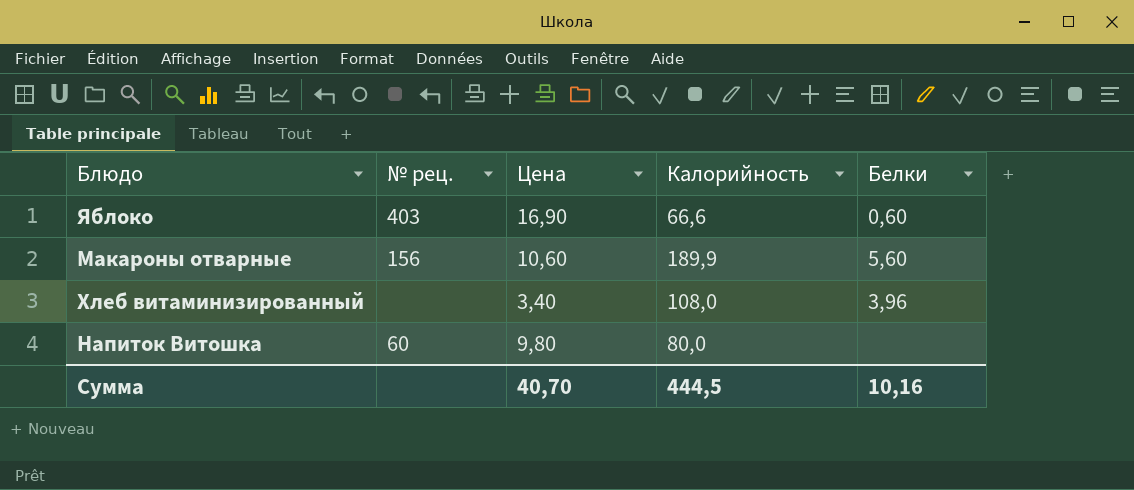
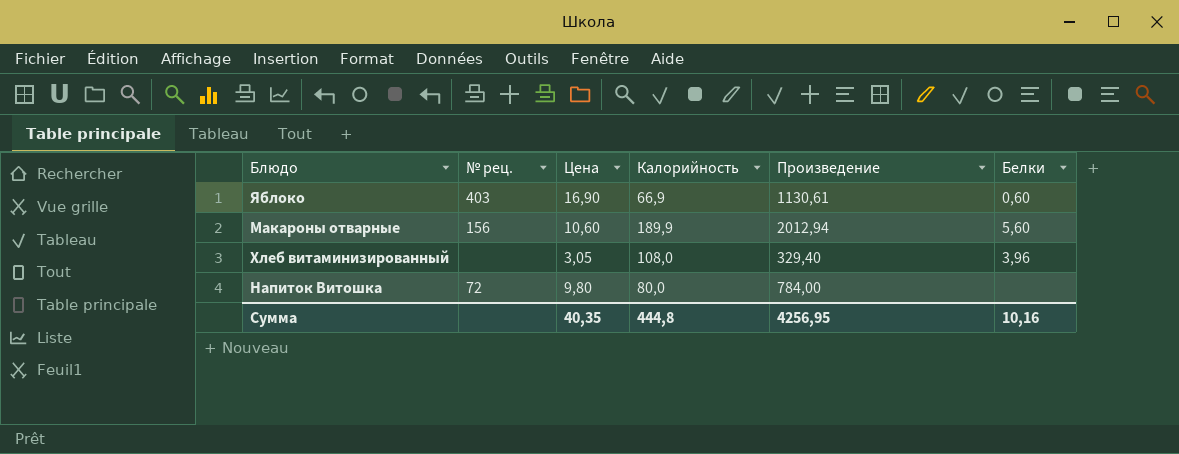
column Произведение | formula: none -> [Цена] * [Калорийность]
Яблоко | Калорийность: 66,6 -> 66,9
Хлеб витаминизированный | Цена: 3,40 -> 3,05
Напиток Витошка | № рец.: 60 -> 72
Сумма | Цена: 40,70 -> 40,35
Сумма | Калорийность: 444,5 -> 444,8

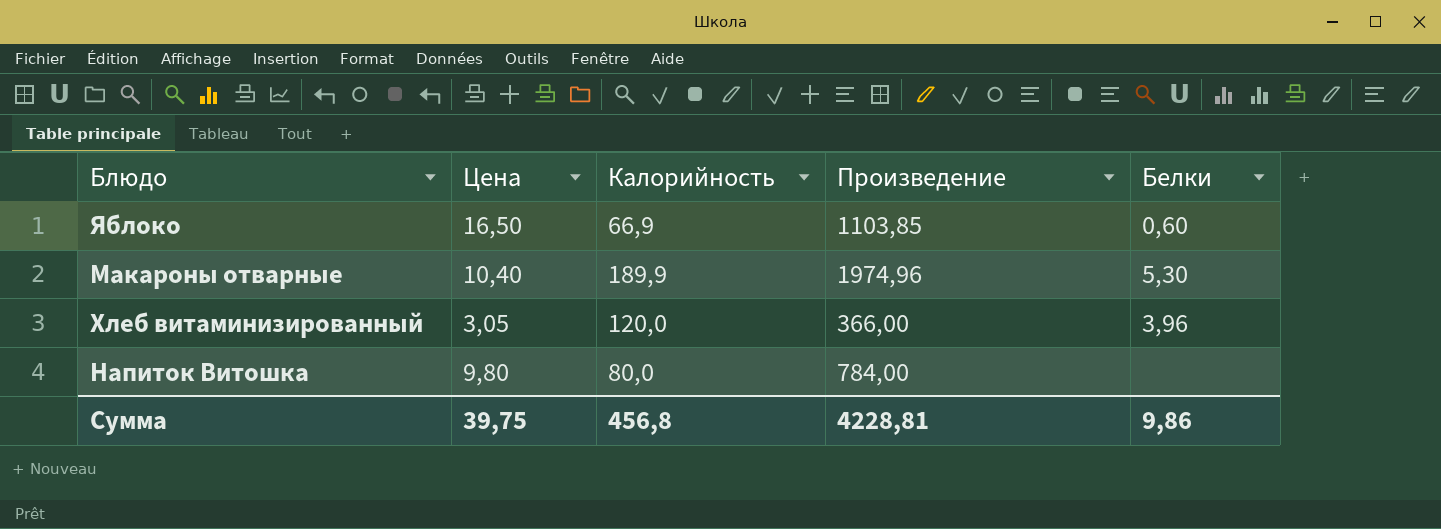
column № рец. | position: 2 -> none
Яблоко | Цена: 16,90 -> 16,50
Яблоко | Произведение: 1130,61 -> 1103,85
Макароны отварные | Цена: 10,60 -> 10,40
Макароны отварные | Произведение: 2012,94 -> 1974,96
Макароны отварные | Белки: 5,60 -> 5,30
Хлеб витаминизированный | Калорийность: 108,0 -> 120,0
Хлеб витаминизированный | Произведение: 329,40 -> 366,00
Сумма | Цена: 40,35 -> 39,75
Сумма | Калорийность: 444,8 -> 456,8
Сумма | Произведение: 4256,95 -> 4228,81
Сумма | Белки: 10,16 -> 9,86

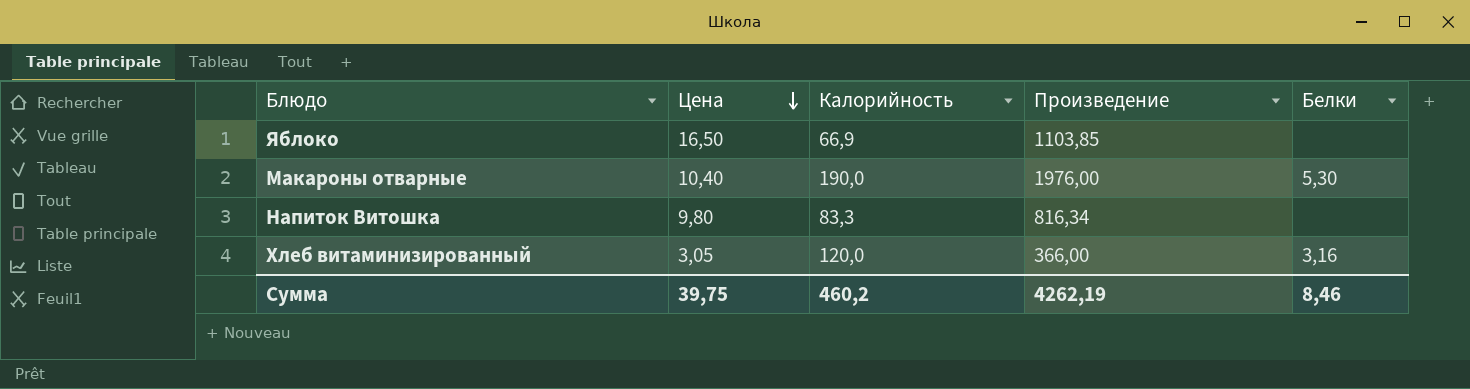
row order: none -> Цена descending
Яблоко | Белки: 0,60 -> none
Макароны отварные | Калорийность: 189,9 -> 190,0
Макароны отварные | Произведение: 1974,96 -> 1976,00
Напиток Витошка | Калорийность: 80,0 -> 83,3
Напиток Витошка | Произведение: 784,00 -> 816,34
Хлеб витаминизированный | Белки: 3,96 -> 3,16
Сумма | Калорийность: 456,8 -> 460,2
Сумма | Произведение: 4228,81 -> 4262,19
Сумма | Белки: 9,86 -> 8,46

